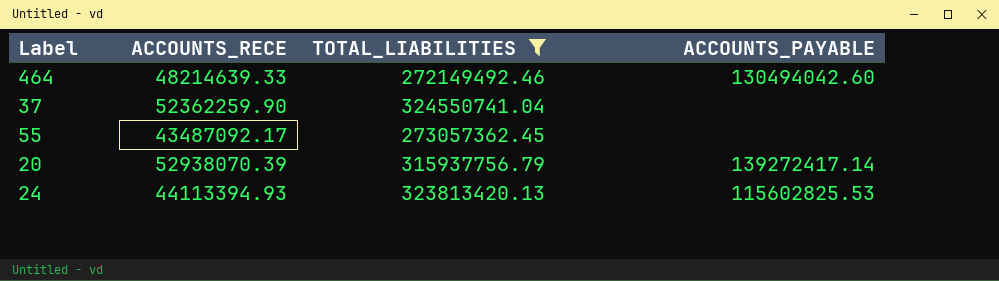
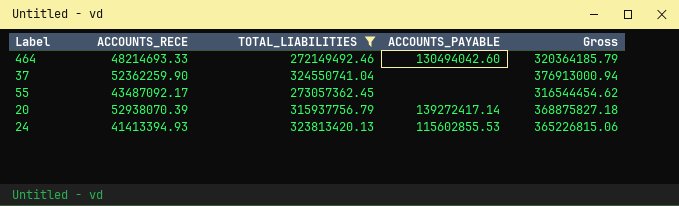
column Gross | formula: none -> [ACCOUNTS_RECE] + [TOTAL_LIABILITIES]
464 | ACCOUNTS_RECE: 48214639.33 -> 48214693.33
24 | ACCOUNTS_RECE: 44113394.93 -> 41413394.93
24 | ACCOUNTS_PAYABLE: 115602825.53 -> 115602855.53

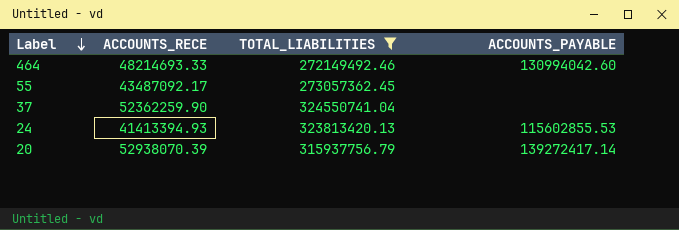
row order: none -> Label descending
column Gross | formula: [ACCOUNTS_RECE] + [TOTAL_LIABILITIES] -> none
464 | ACCOUNTS_PAYABLE: 130494042.60 -> 130994042.60

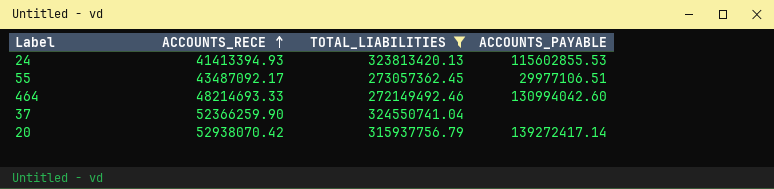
row order: Label descending -> ACCOUNTS_RECE ascending
55 | ACCOUNTS_PAYABLE: none -> 29977106.51
37 | ACCOUNTS_RECE: 52362259.90 -> 52366259.90
20 | ACCOUNTS_RECE: 52938070.39 -> 52938070.42

